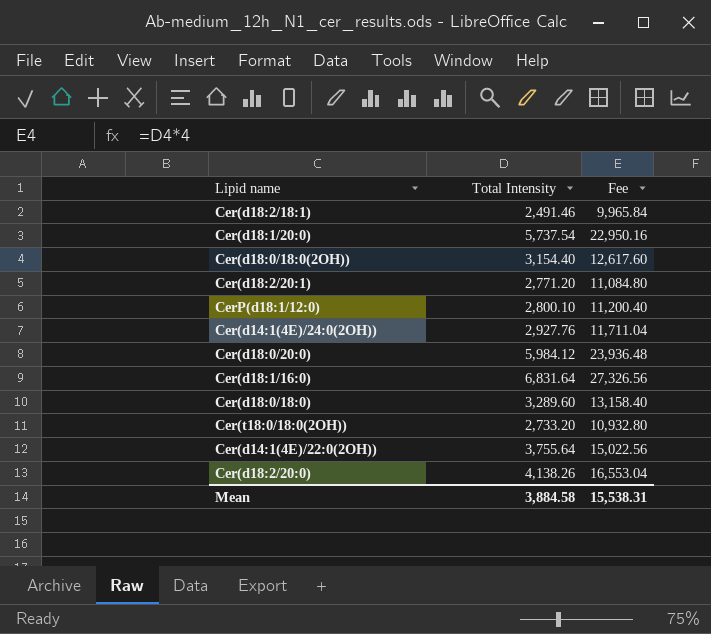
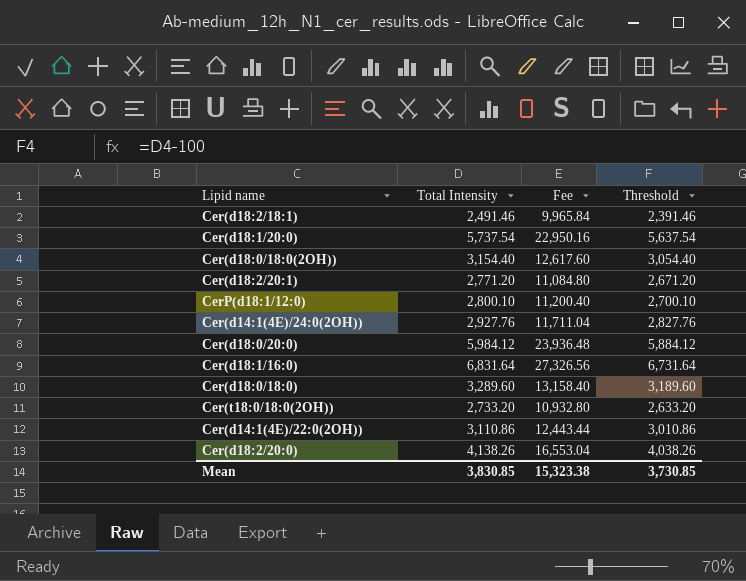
column Threshold | formula: none -> [Total Intensity] - 100
Cer(d14:1(4E)/22:0(2OH)) | Total Intensity: 3,755.64 -> 3,110.86
Cer(d14:1(4E)/22:0(2OH)) | Fee: 15,022.56 -> 12,443.44
Mean | Total Intensity: 3,884.58 -> 3,830.85
Mean | Fee: 15,538.31 -> 15,323.38

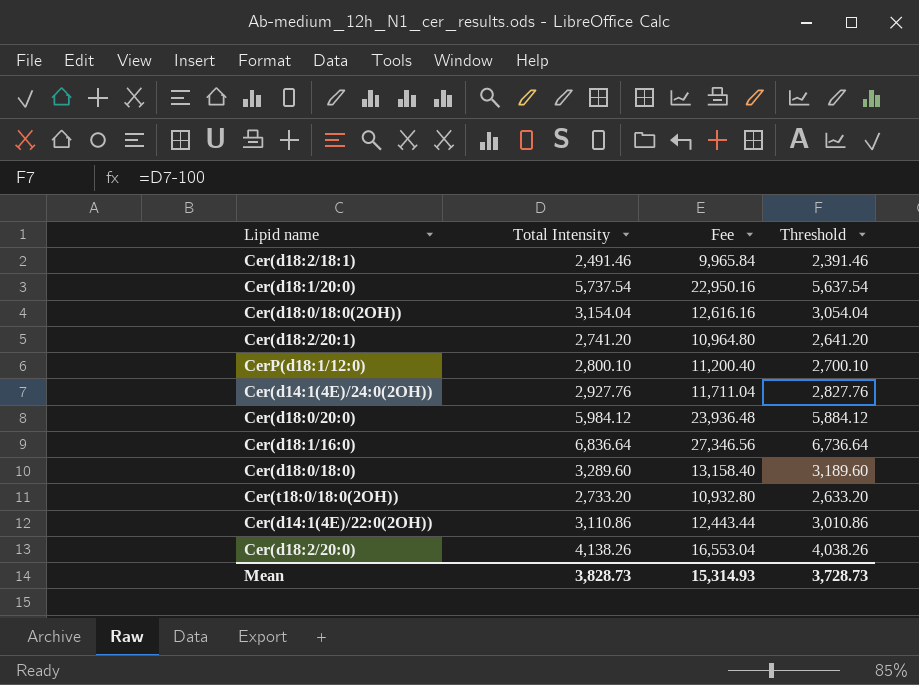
Cer(d18:0/18:0(2OH)) | Total Intensity: 3,154.40 -> 3,154.04
Cer(d18:0/18:0(2OH)) | Fee: 12,617.60 -> 12,616.16
Cer(d18:0/18:0(2OH)) | Threshold: 3,054.40 -> 3,054.04
Cer(d18:2/20:1) | Total Intensity: 2,771.20 -> 2,741.20
Cer(d18:2/20:1) | Fee: 11,084.80 -> 10,964.80
Cer(d18:2/20:1) | Threshold: 2,671.20 -> 2,641.20
Cer(d18:1/16:0) | Total Intensity: 6,831.64 -> 6,836.64
Cer(d18:1/16:0) | Fee: 27,326.56 -> 27,346.56
Cer(d18:1/16:0) | Threshold: 6,731.64 -> 6,736.64
Mean | Total Intensity: 3,830.85 -> 3,828.73
Mean | Fee: 15,323.38 -> 15,314.93
Mean | Threshold: 3,730.85 -> 3,728.73

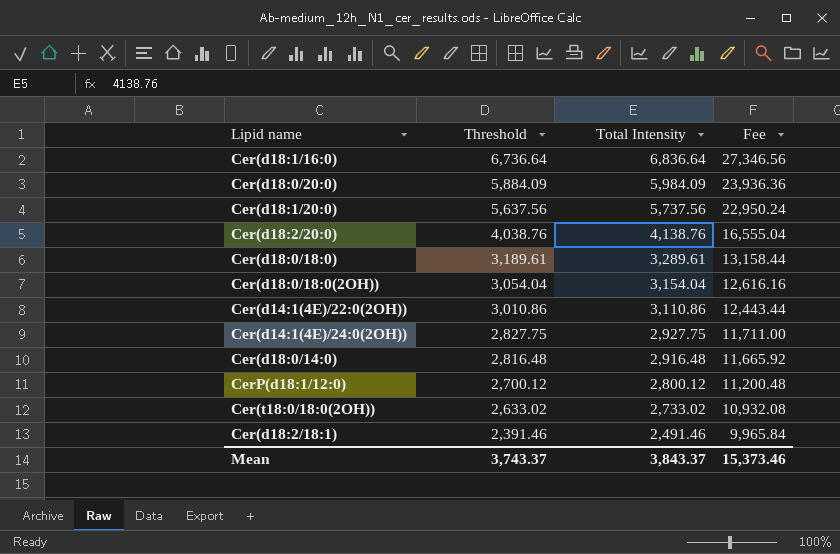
row order: none -> Threshold descending
column Threshold | position: 4 -> 2
row Cer(d18:2/20:1): 2,741.20 | 10,964.80 | 2,641.20 -> none
Cer(d18:0/20:0) | Threshold: 5,884.12 -> 5,884.09
Cer(d18:0/20:0) | Total Intensity: 5,984.12 -> 5,984.09
Cer(d18:0/20:0) | Fee: 23,936.48 -> 23,936.36
Cer(d18:1/20:0) | Threshold: 5,637.54 -> 5,637.56
Cer(d18:1/20:0) | Total Intensity: 5,737.54 -> 5,737.56
Cer(d18:1/20:0) | Fee: 22,950.16 -> 22,950.24
Cer(d18:2/20:0) | Threshold: 4,038.26 -> 4,038.76
Cer(d18:2/20:0) | Total Intensity: 4,138.26 -> 4,138.76
Cer(d18:2/20:0) | Fee: 16,553.04 -> 16,555.04
Cer(d18:0/18:0) | Threshold: 3,189.60 -> 3,189.61
Cer(d18:0/18:0) | Total Intensity: 3,289.60 -> 3,289.61
Cer(d18:0/18:0) | Fee: 13,158.40 -> 13,158.44
Cer(d14:1(4E)/24:0(2OH)) | Threshold: 2,827.76 -> 2,827.75
Cer(d14:1(4E)/24:0(2OH)) | Total Intensity: 2,927.76 -> 2,927.75
Cer(d14:1(4E)/24:0(2OH)) | Fee: 11,711.04 -> 11,711.00
row Cer(d18:0/14:0): none -> 2,816.48 | 2,916.48 | 11,665.92
CerP(d18:1/12:0) | Threshold: 2,700.10 -> 2,700.12
CerP(d18:1/12:0) | Total Intensity: 2,800.10 -> 2,800.12
CerP(d18:1/12:0) | Fee: 11,200.40 -> 11,200.48
Cer(t18:0/18:0(2OH)) | Threshold: 2,633.20 -> 2,633.02
Cer(t18:0/18:0(2OH)) | Total Intensity: 2,733.20 -> 2,733.02
Cer(t18:0/18:0(2OH)) | Fee: 10,932.80 -> 10,932.08
Mean | Threshold: 3,728.73 -> 3,743.37
Mean | Total Intensity: 3,828.73 -> 3,843.37
Mean | Fee: 15,314.93 -> 15,373.46

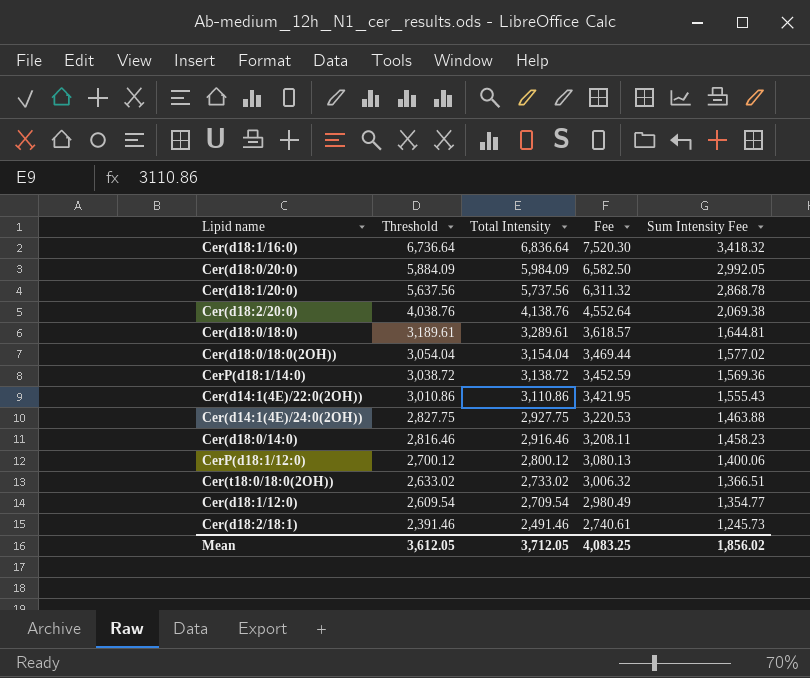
column Fee | formula: [Total Intensity] * 4 -> [Total Intensity] * 1.1
column Sum Intensity Fee | formula: none -> [Total Intensity] * 0.5
row CerP(d18:1/14:0): none -> 3,038.72 | 3,138.72 | 3,452.59 | 1,569.36
Cer(d18:0/14:0) | Threshold: 2,816.48 -> 2,816.46
Cer(d18:0/14:0) | Total Intensity: 2,916.48 -> 2,916.46
row Cer(d18:1/12:0): none -> 2,609.54 | 2,709.54 | 2,980.49 | 1,354.77
Mean | Threshold: 3,743.37 -> 3,612.05
Mean | Total Intensity: 3,843.37 -> 3,712.05
Mean | Fee: 15,373.46 -> 4,083.25

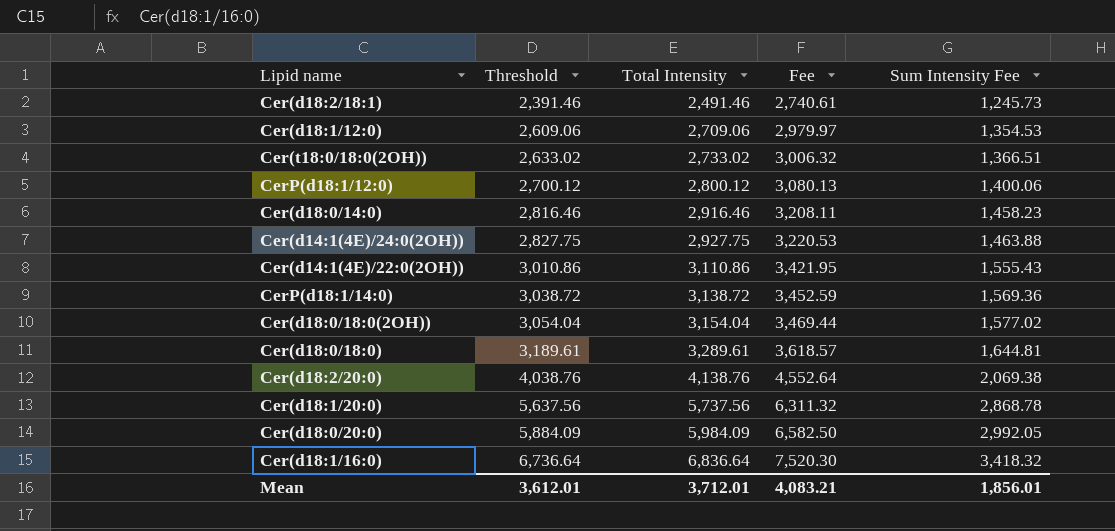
row order: Threshold descending -> Threshold ascending
Cer(d18:1/12:0) | Threshold: 2,609.54 -> 2,609.06
Cer(d18:1/12:0) | Total Intensity: 2,709.54 -> 2,709.06
Cer(d18:1/12:0) | Fee: 2,980.49 -> 2,979.97
Cer(d18:1/12:0) | Sum Intensity Fee: 1,354.77 -> 1,354.53
Mean | Threshold: 3,612.05 -> 3,612.01
Mean | Total Intensity: 3,712.05 -> 3,712.01
Mean | Fee: 4,083.25 -> 4,083.21
Mean | Sum Intensity Fee: 1,856.02 -> 1,856.01

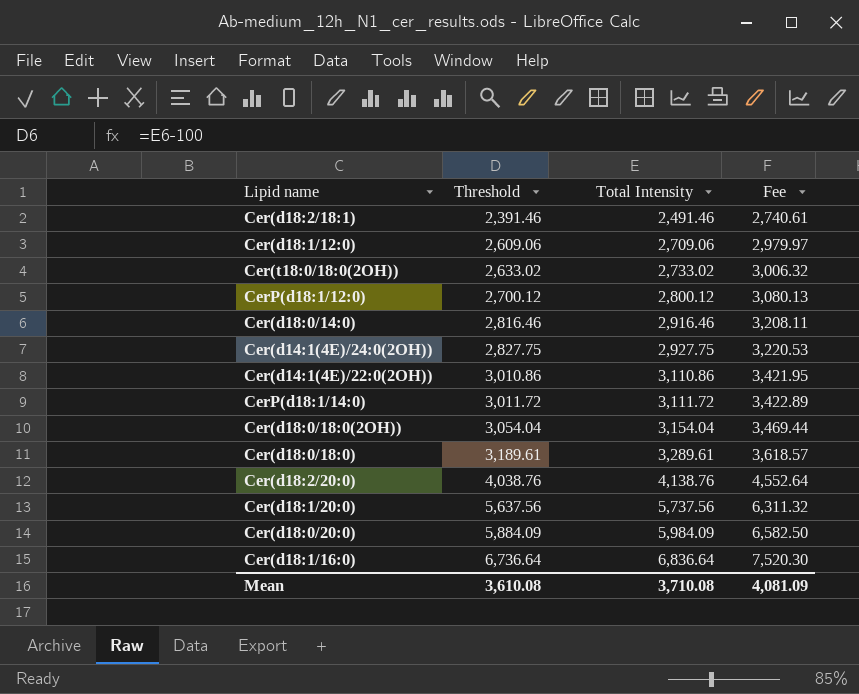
column Sum Intensity Fee | formula: [Total Intensity] * 0.5 -> none
CerP(d18:1/14:0) | Threshold: 3,038.72 -> 3,011.72
CerP(d18:1/14:0) | Total Intensity: 3,138.72 -> 3,111.72
CerP(d18:1/14:0) | Fee: 3,452.59 -> 3,422.89
Mean | Threshold: 3,612.01 -> 3,610.08
Mean | Total Intensity: 3,712.01 -> 3,710.08
Mean | Fee: 4,083.21 -> 4,081.09

